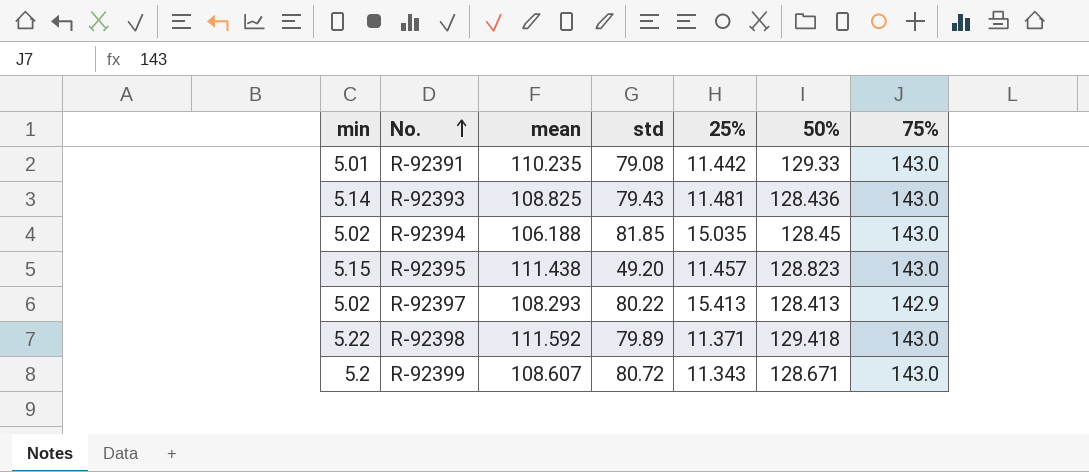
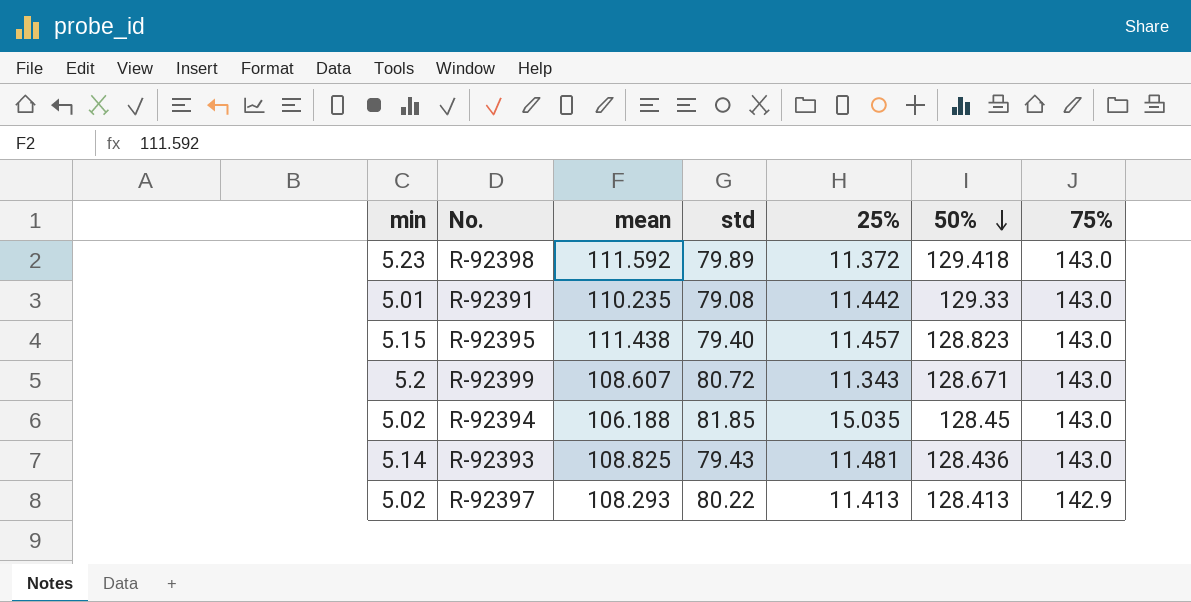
row order: No. ascending -> 50% descending
R-92398 | min: 5.22 -> 5.23
R-92398 | 25%: 11.371 -> 11.372
R-92395 | std: 49.20 -> 79.40
R-92397 | 25%: 15.413 -> 11.413

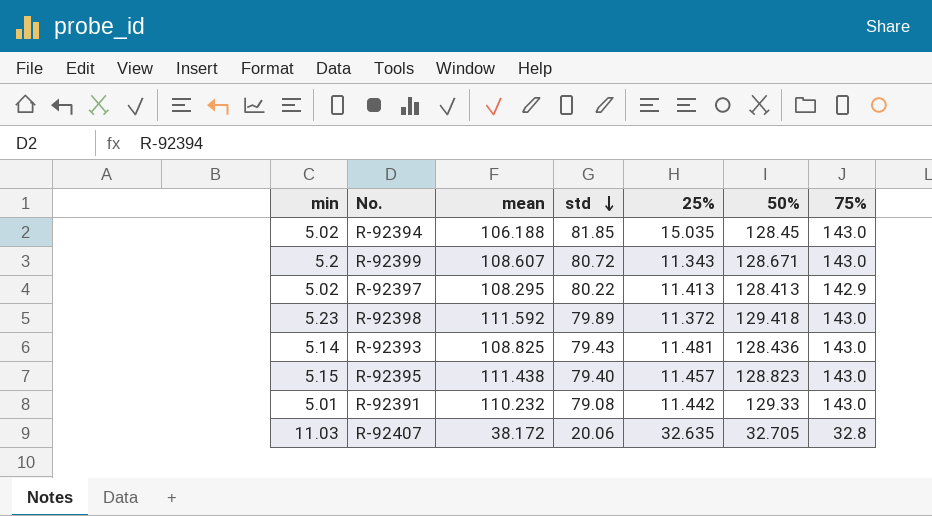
row order: 50% descending -> std descending
R-92397 | mean: 108.293 -> 108.295
R-92391 | mean: 110.235 -> 110.232
row R-92407: none -> 11.03 | 38.172 | 20.06 | 32.635 | 32.705 | 32.8

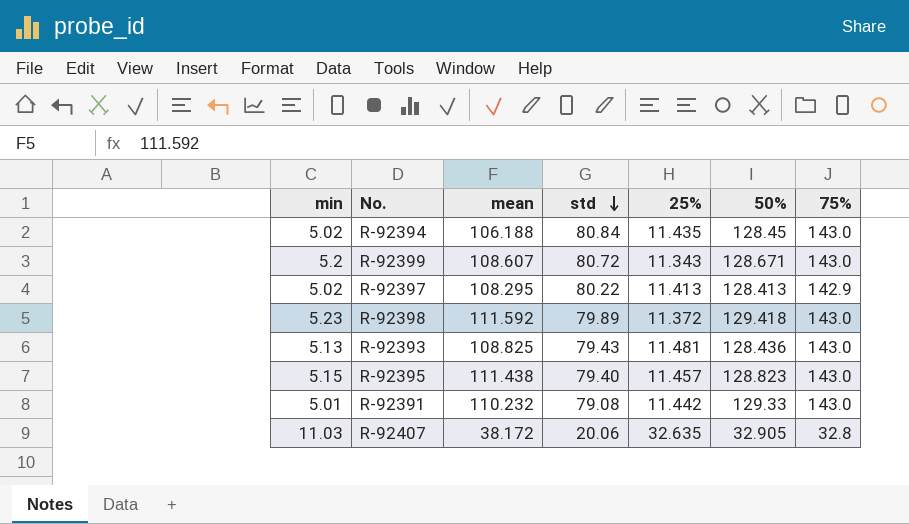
R-92394 | std: 81.85 -> 80.84
R-92394 | 25%: 15.035 -> 11.435
R-92393 | min: 5.14 -> 5.13
R-92407 | 50%: 32.705 -> 32.905

